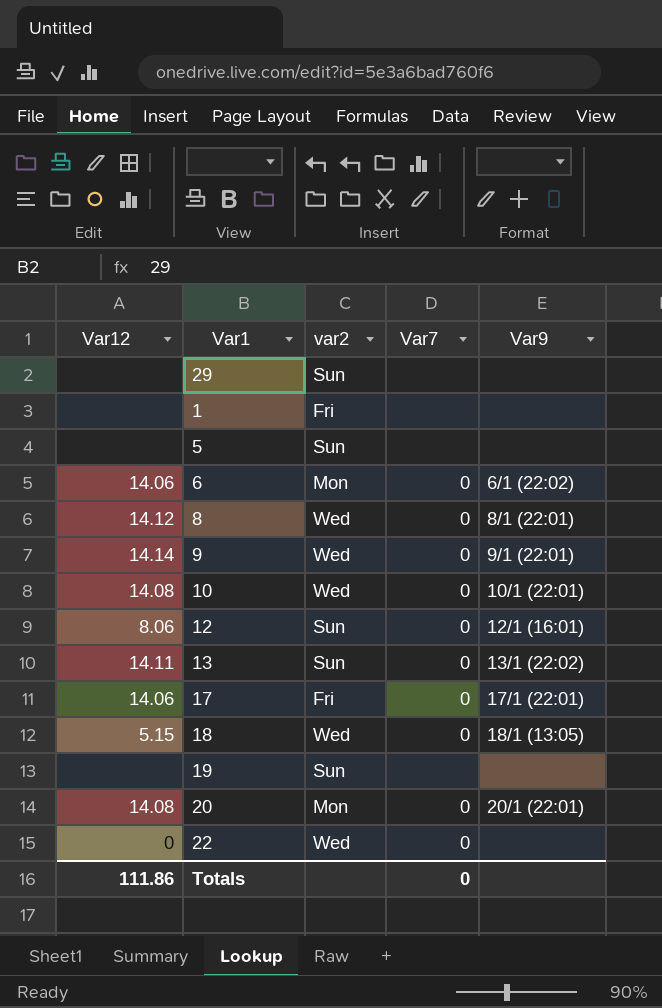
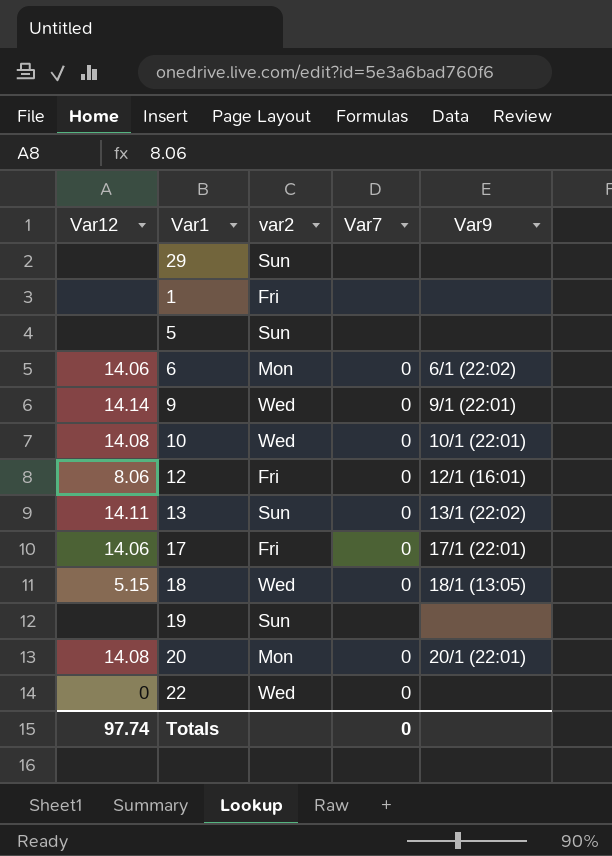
row 8: 14.12 | Wed | 0 | 8/1 (22:01) -> none
12 | var2: Sun -> Fri
Totals | Var12: 111.86 -> 97.74

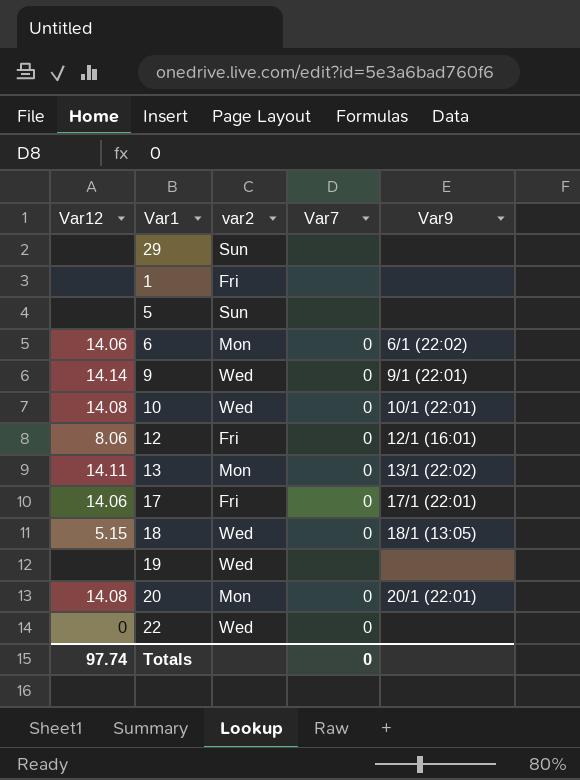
13 | var2: Sun -> Mon
19 | var2: Sun -> Wed

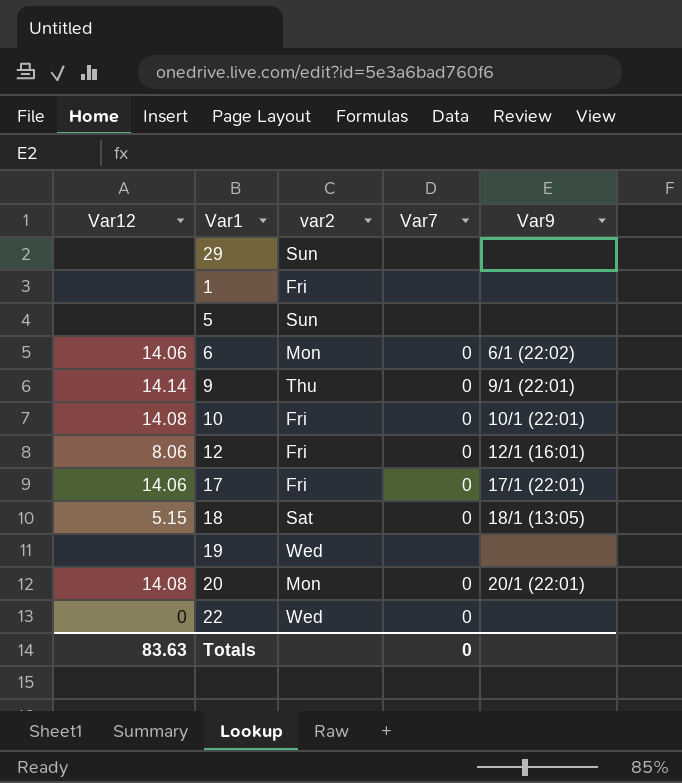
row 13: 14.11 | Mon | 0 | 13/1 (22:02) -> none
9 | var2: Wed -> Thu
10 | var2: Wed -> Fri
18 | var2: Wed -> Sat
Totals | Var12: 97.74 -> 83.63

